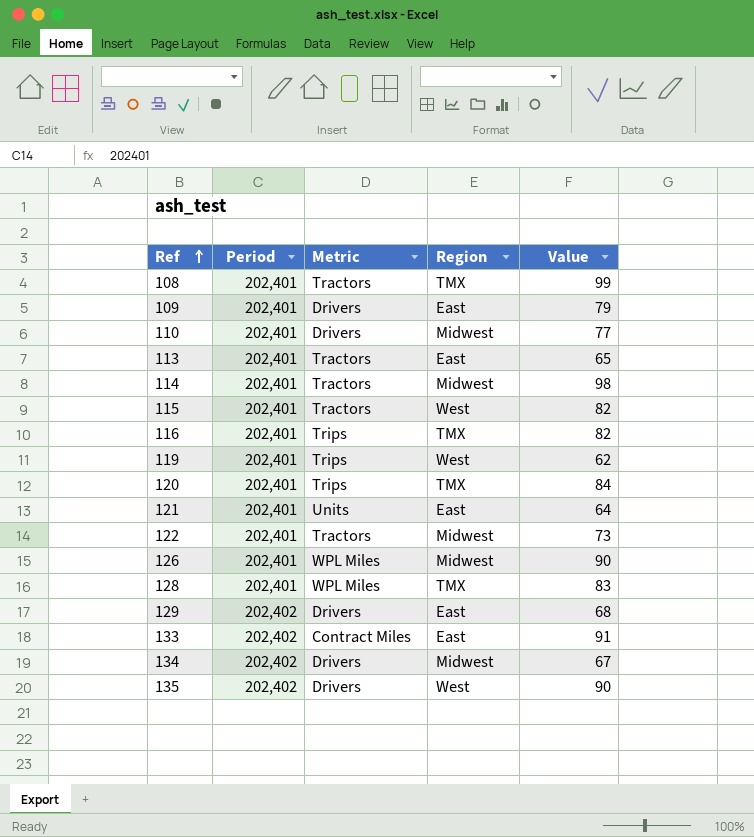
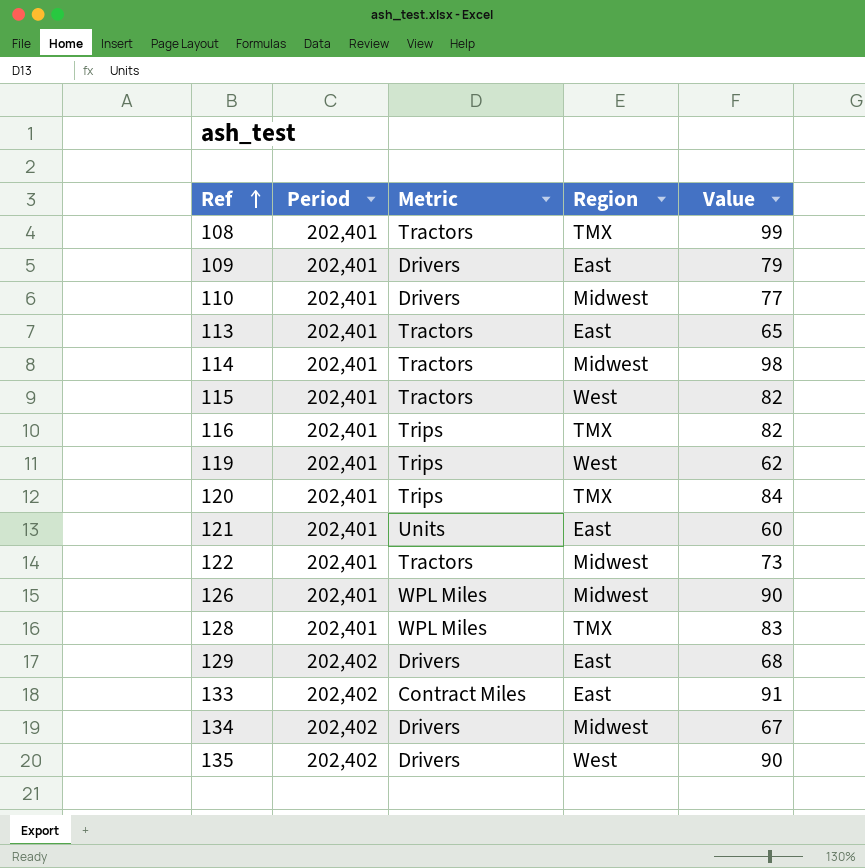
121 | Value: 64 -> 60

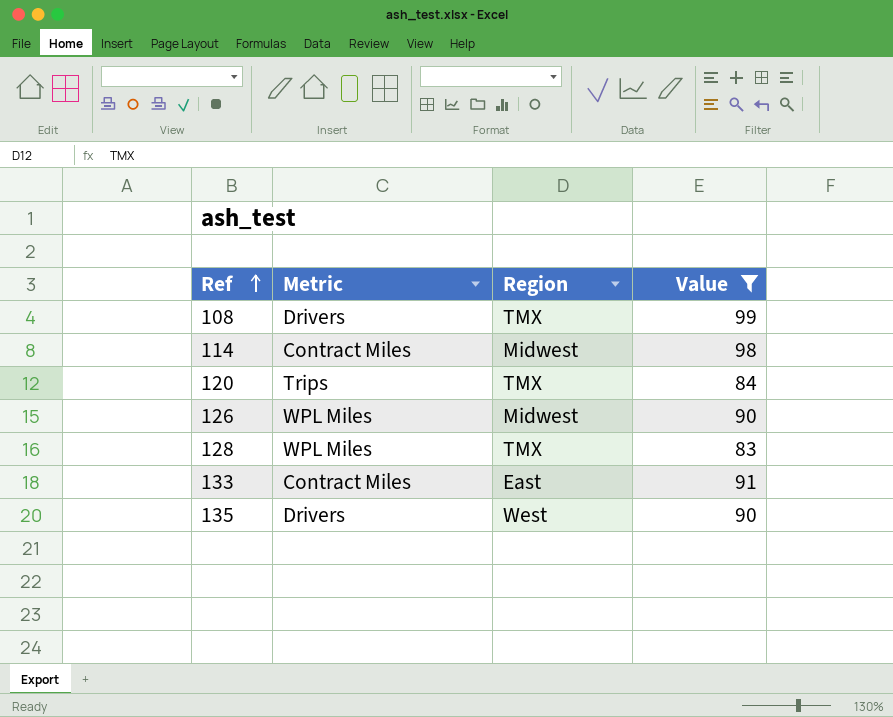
filter: none -> Value >= 83
column Period | position: 2 -> none
108 | Metric: Tractors -> Drivers
114 | Metric: Tractors -> Contract Miles

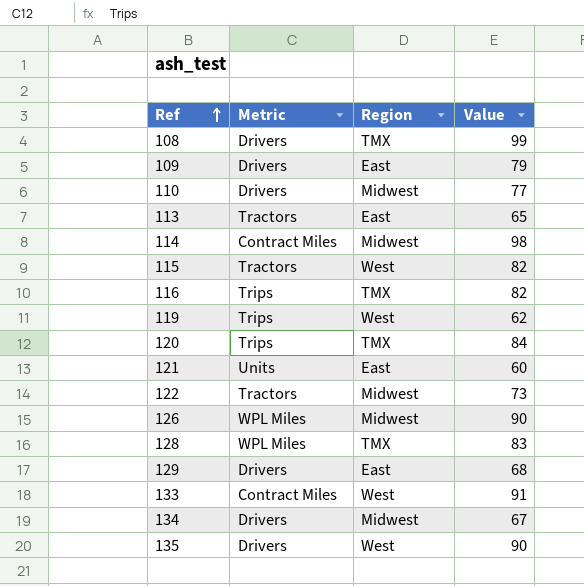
filter: Value >= 83 -> none
133 | Region: East -> West

